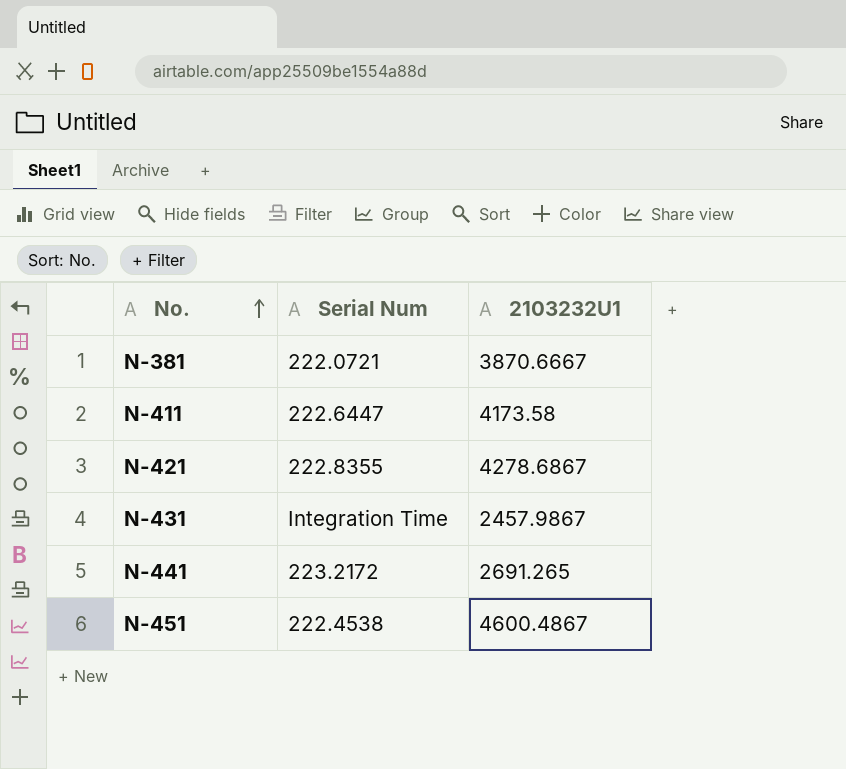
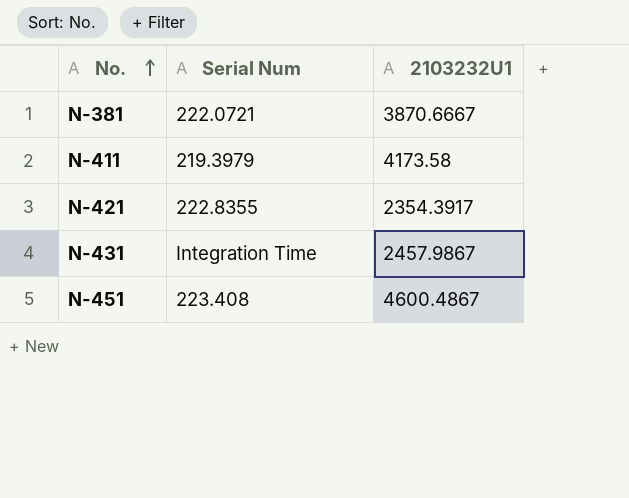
row N-441: 223.2172 | 2691.265 -> none
N-411 | Serial Num: 222.6447 -> 219.3979
N-421 | 2103232U1: 4278.6867 -> 2354.3917
N-451 | Serial Num: 222.4538 -> 223.408

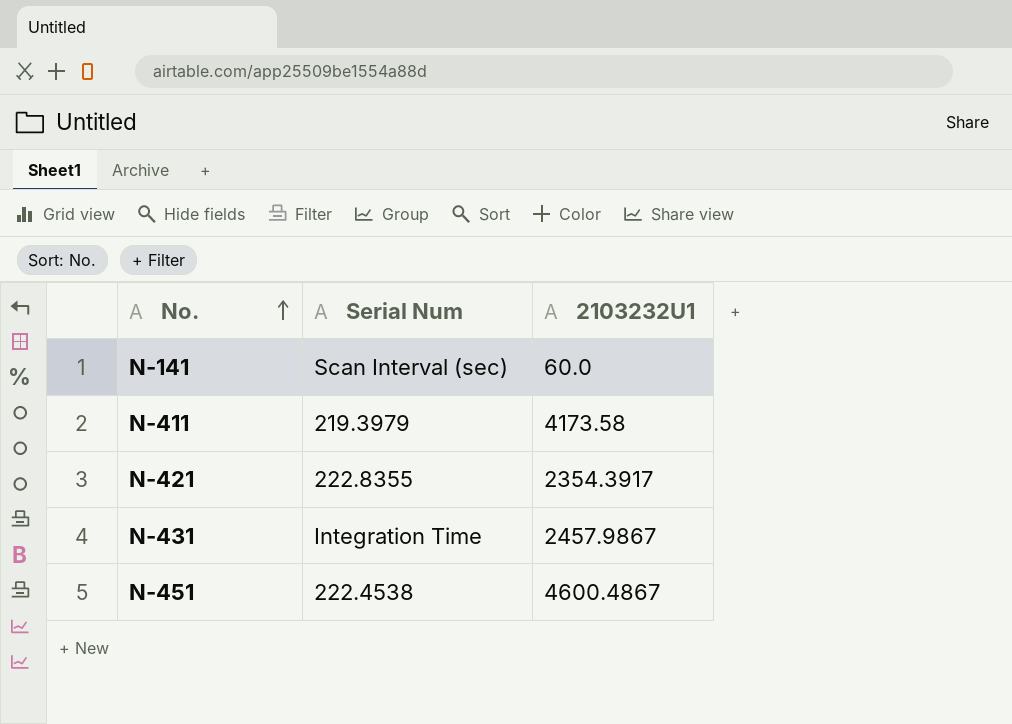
row N-381: 222.0721 | 3870.6667 -> none
row N-141: none -> Scan Interval (sec) | 60.0
N-451 | Serial Num: 223.408 -> 222.4538

